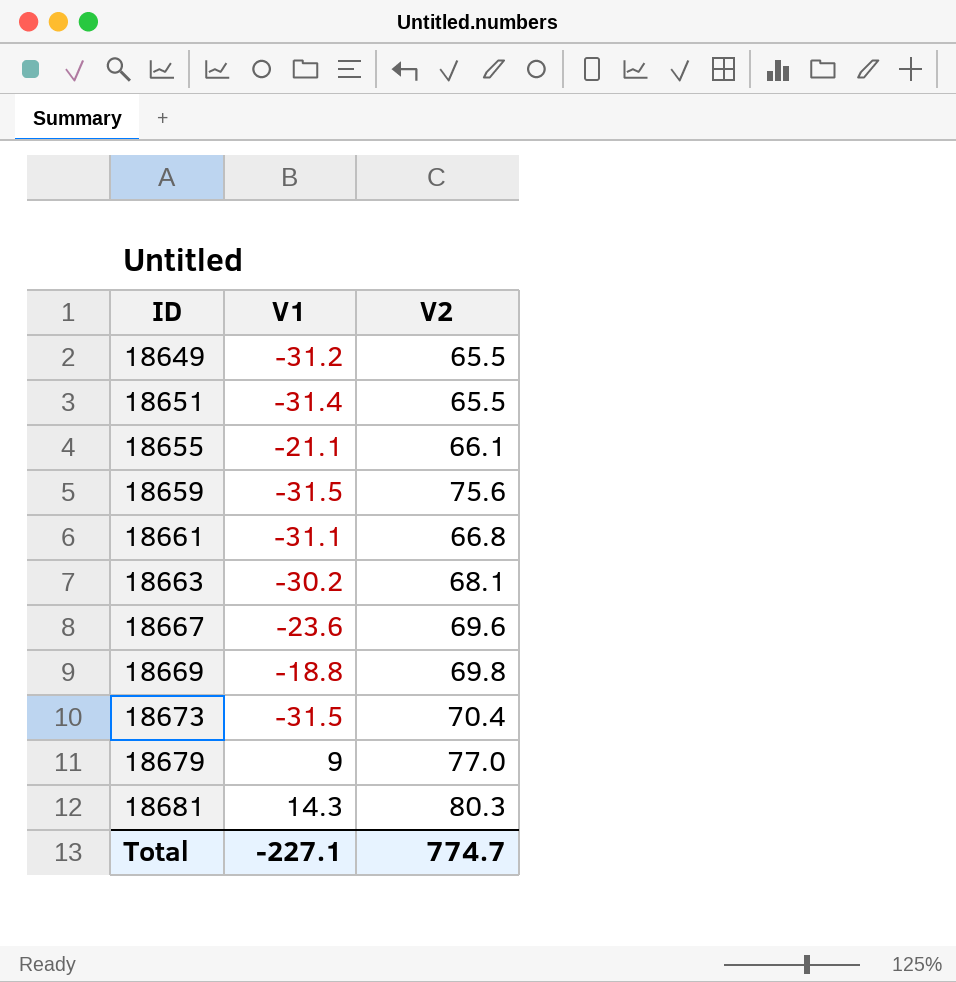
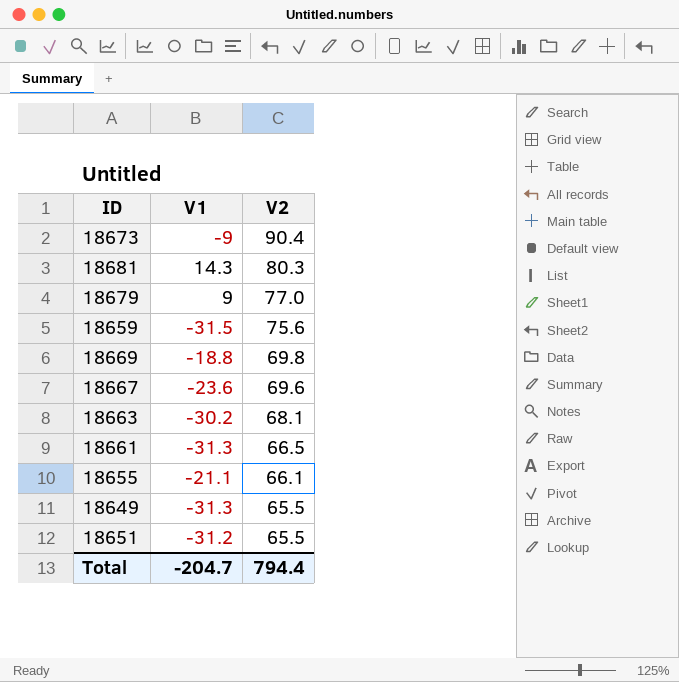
row order: ID ascending -> V2 descending
18673 | V1: -31.5 -> -9
18673 | V2: 70.4 -> 90.4
18661 | V1: -31.1 -> -31.3
18661 | V2: 66.8 -> 66.5
18649 | V1: -31.2 -> -31.3
18651 | V1: -31.4 -> -31.2
Total | V1: -227.1 -> -204.7
Total | V2: 774.7 -> 794.4

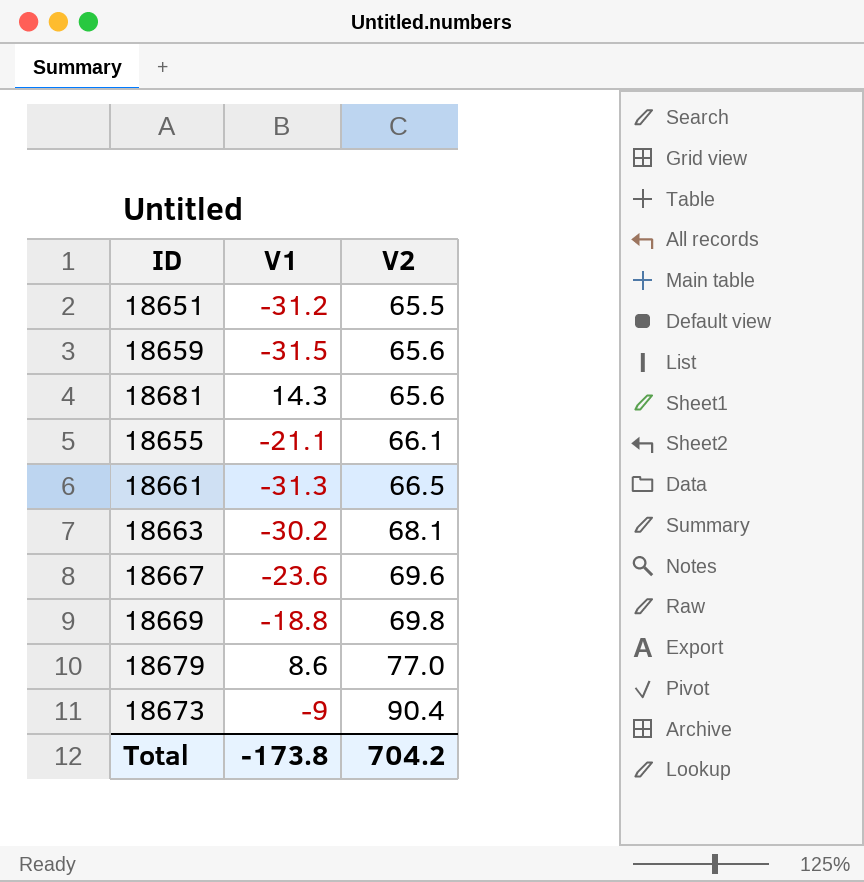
row order: V2 descending -> V2 ascending
row 18649: -31.3 | 65.5 -> none
18659 | V2: 75.6 -> 65.6
18681 | V2: 80.3 -> 65.6
18679 | V1: 9 -> 8.6
Total | V1: -204.7 -> -173.8
Total | V2: 794.4 -> 704.2

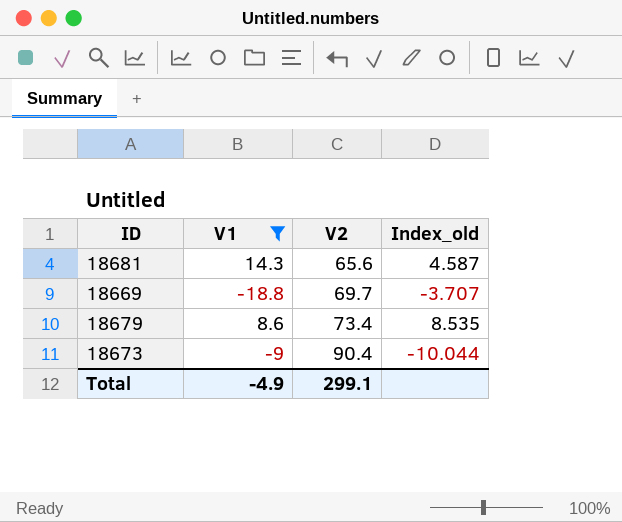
filter: none -> V1 >= -18.8
column Index_old | formula: none -> [V2] / [V1]
18669 | V2: 69.8 -> 69.7
18679 | V2: 77.0 -> 73.4
Total | V1: -173.8 -> -4.9
Total | V2: 704.2 -> 299.1

